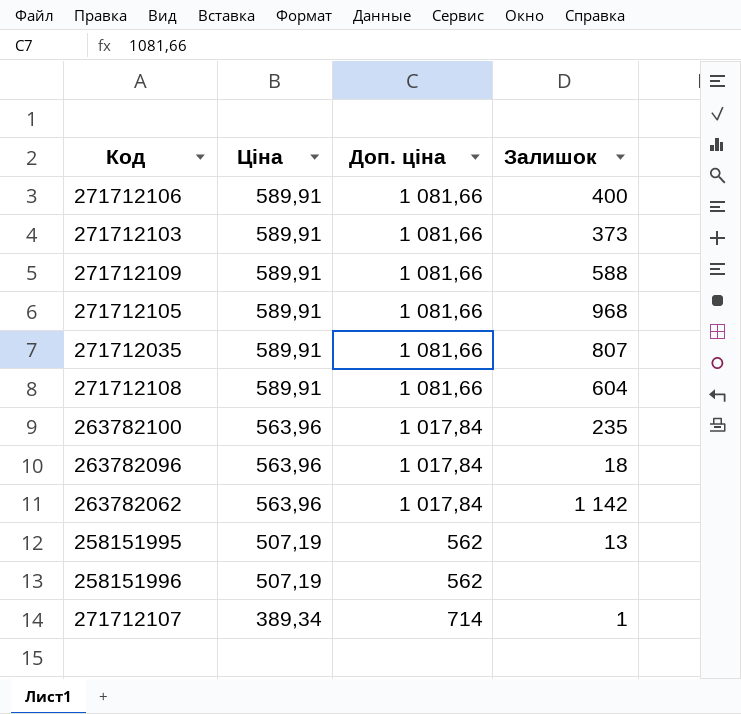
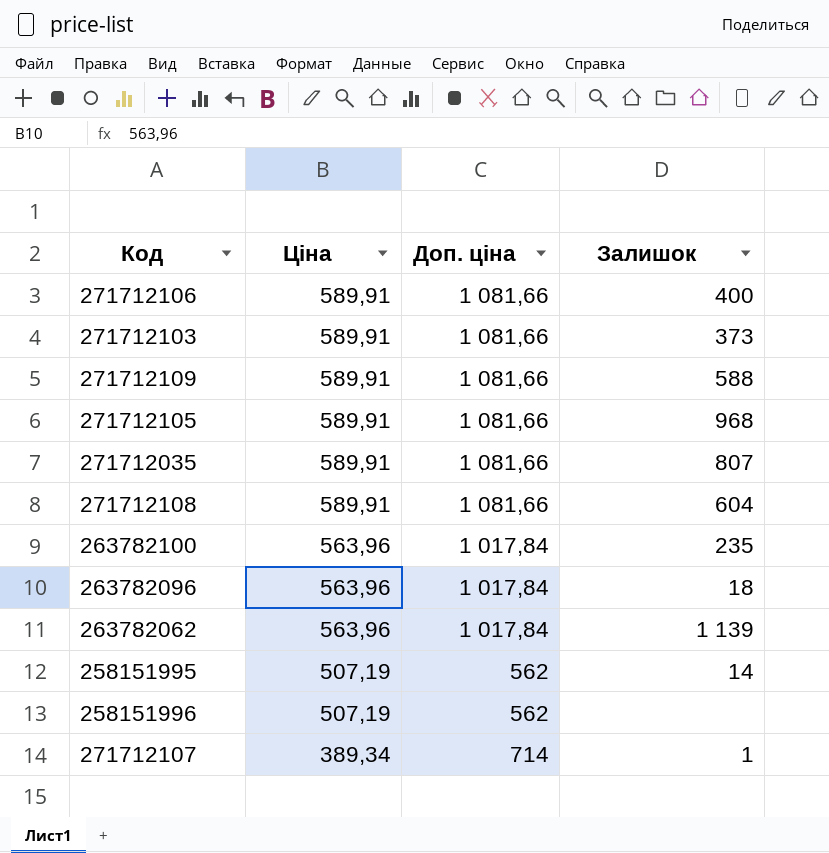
263782062 | Залишок: 1 142 -> 1 139
258151995 | Залишок: 13 -> 14

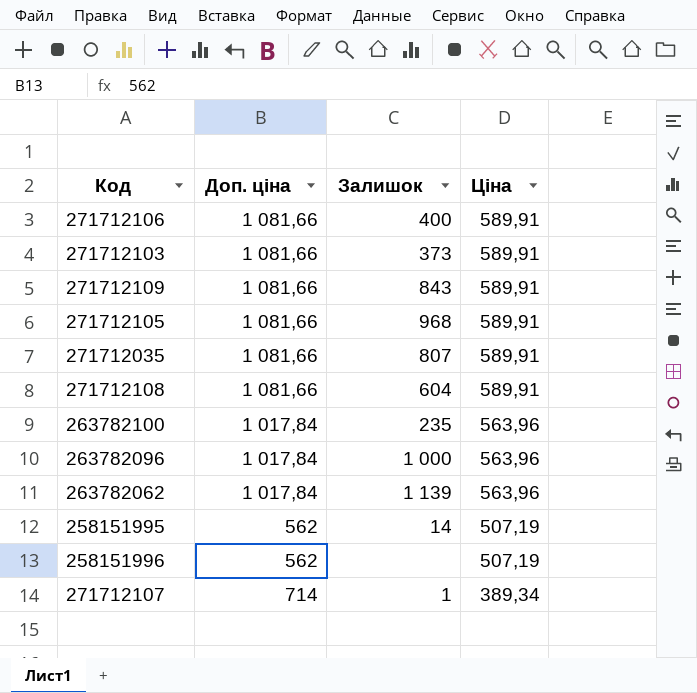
column Ціна | position: 2 -> 4
271712109 | Залишок: 588 -> 843
263782096 | Залишок: 18 -> 1 000

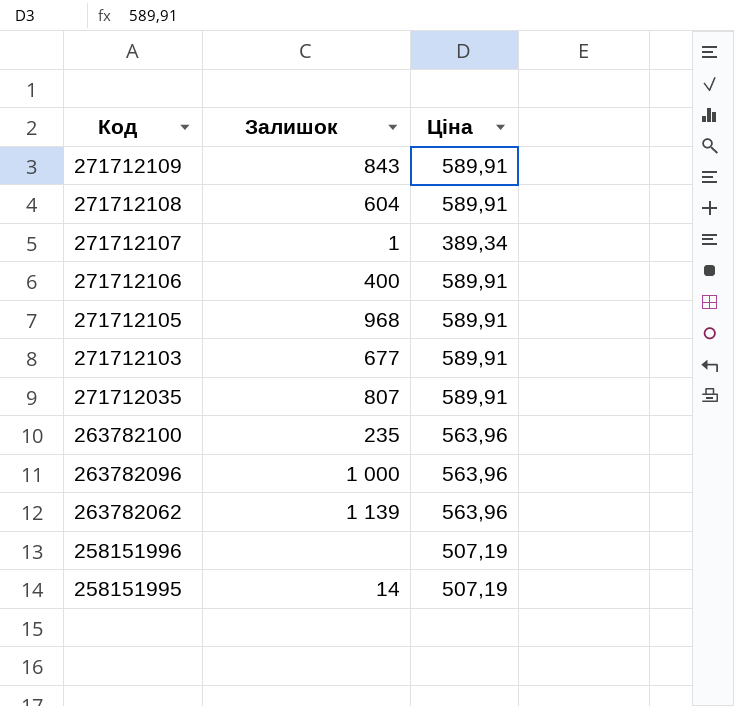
row order: Ціна descending -> Код descending
column Доп. ціна | position: 2 -> none
271712103 | Залишок: 373 -> 677

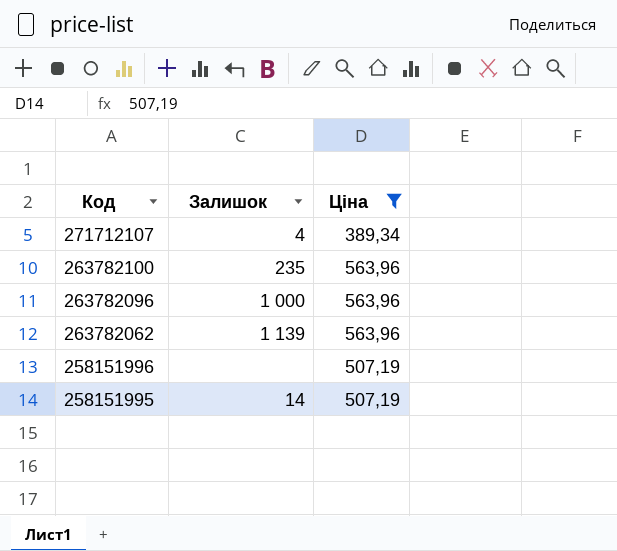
filter: none -> Ціна != 589,91
271712107 | Залишок: 1 -> 4

